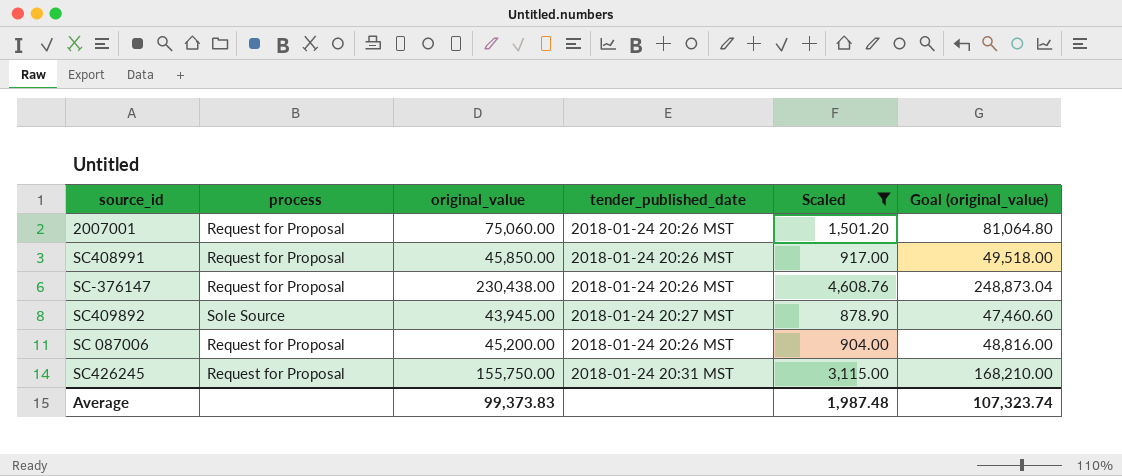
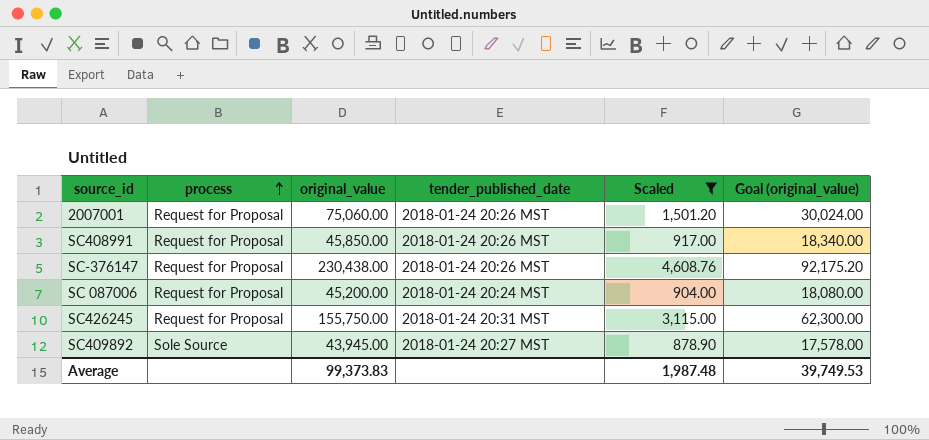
row order: none -> process ascending
column Goal (original_value) | formula: [original_value] * 1.08 -> [original_value] * 0.4
SC 087006 | tender_published_date: 2018-01-24 20:26 MST -> 2018-01-24 20:24 MST
Average | Goal (original_value): 107,323.74 -> 39,749.53

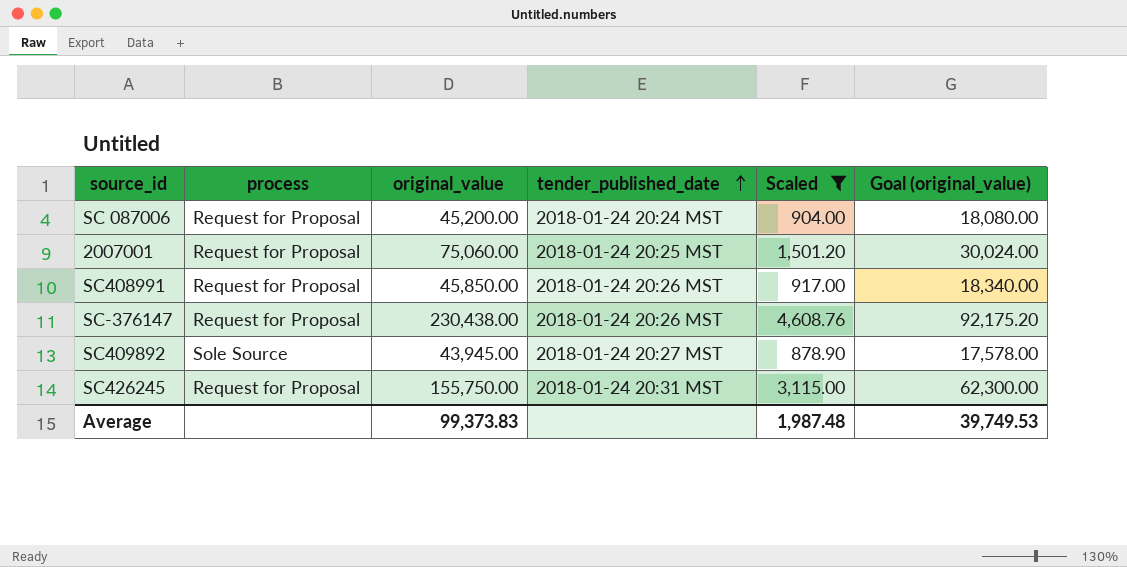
row order: process ascending -> tender_published_date ascending
2007001 | tender_published_date: 2018-01-24 20:26 MST -> 2018-01-24 20:25 MST

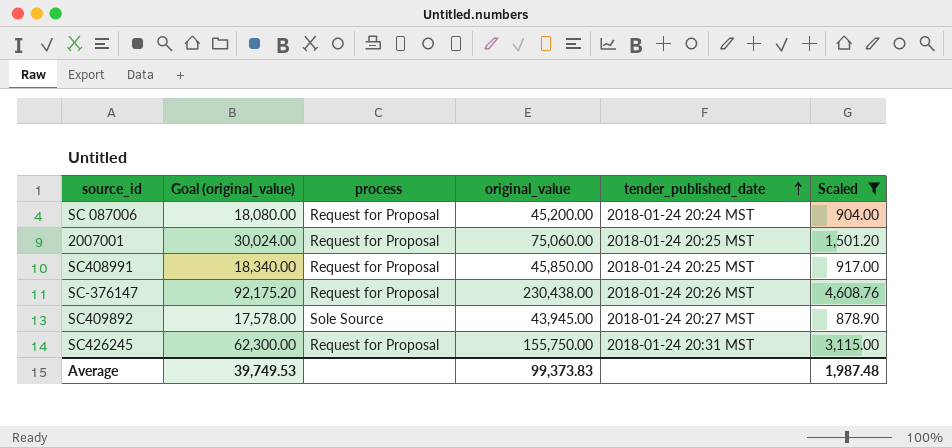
column Goal (original_value) | position: 6 -> 2
SC408991 | tender_published_date: 2018-01-24 20:26 MST -> 2018-01-24 20:25 MST

